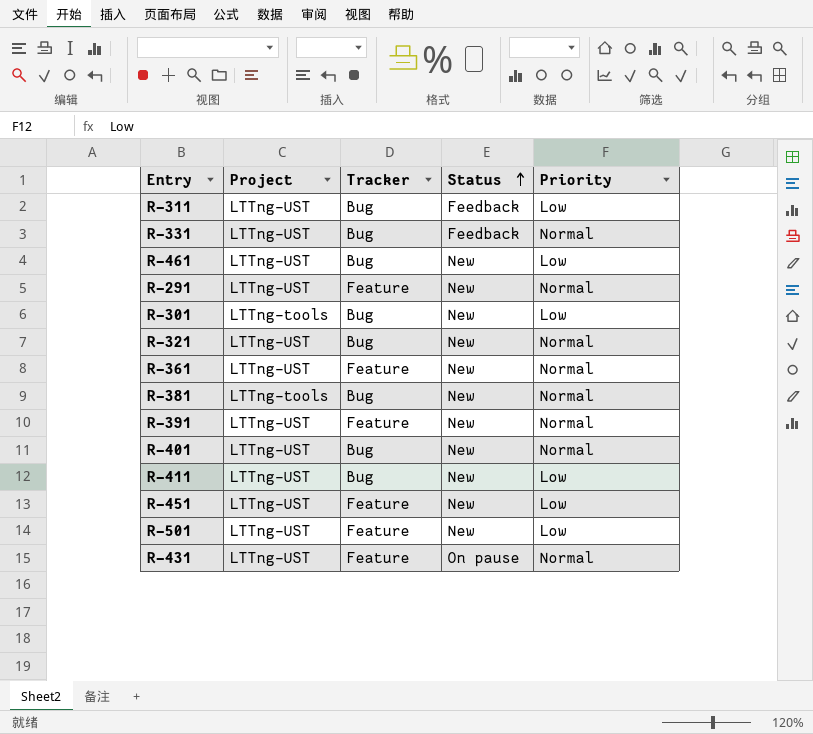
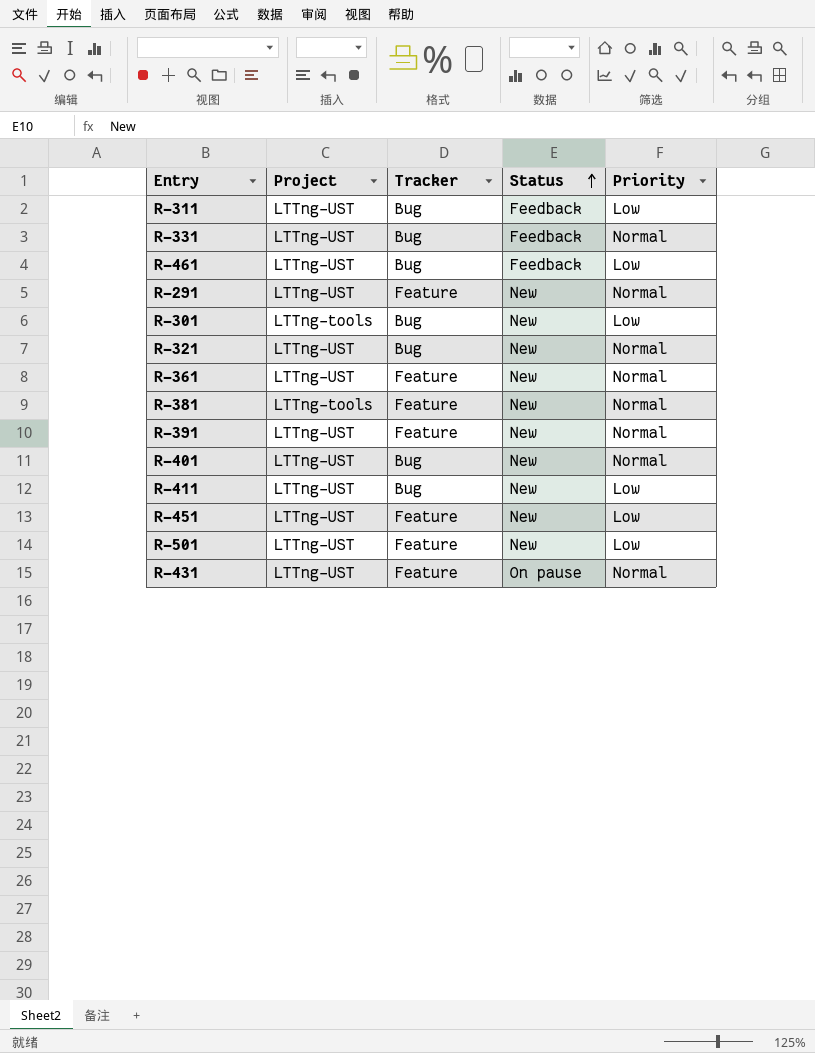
R-461 | Status: New -> Feedback
R-381 | Tracker: Bug -> Feature

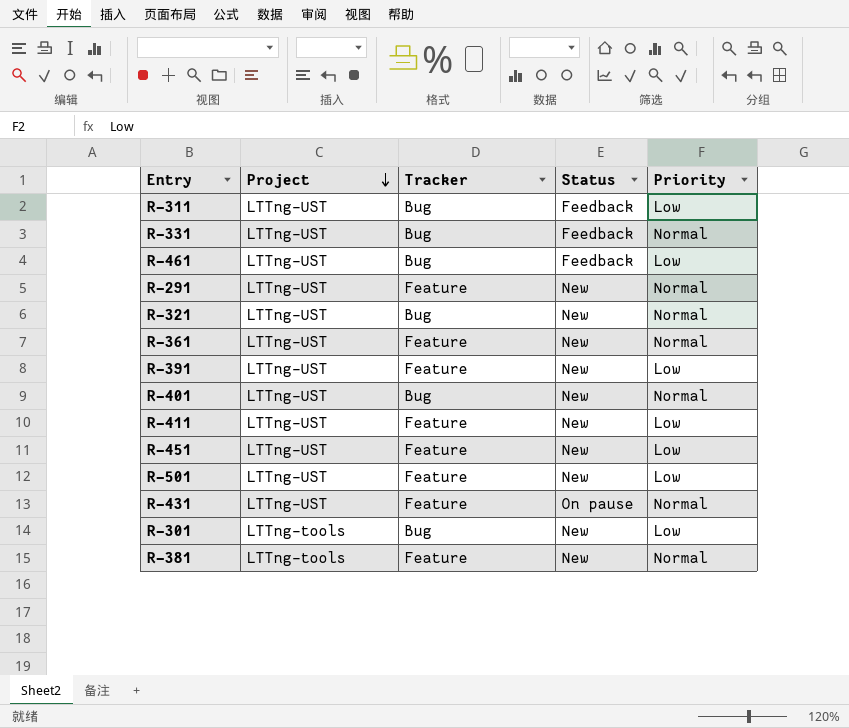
row order: Status ascending -> Project descending
R-391 | Priority: Normal -> Low
R-411 | Tracker: Bug -> Feature

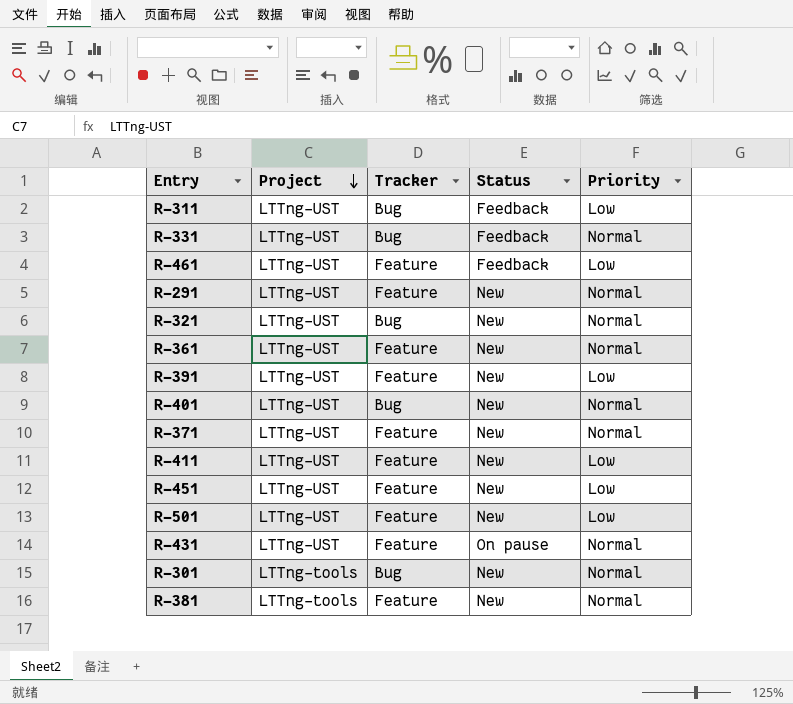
R-461 | Tracker: Bug -> Feature
row R-371: none -> LTTng-UST | Feature | New | Normal
R-301 | Priority: Low -> Normal

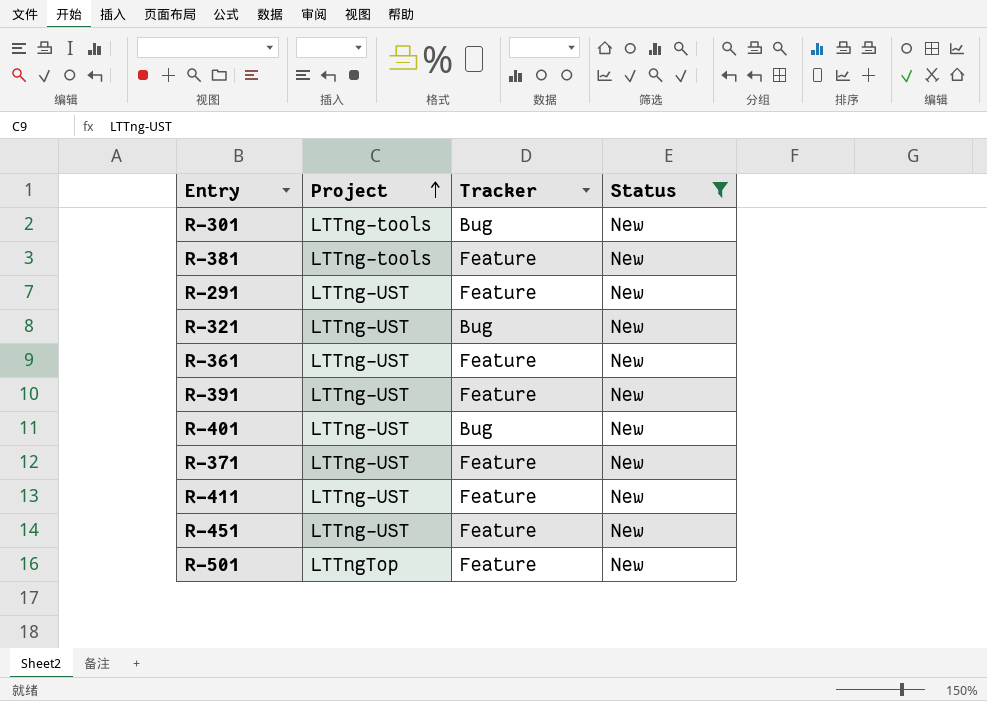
filter: none -> Status = New
row order: Project descending -> Project ascending
column Priority | position: 5 -> none
R-501 | Project: LTTng-UST -> LTTngTop

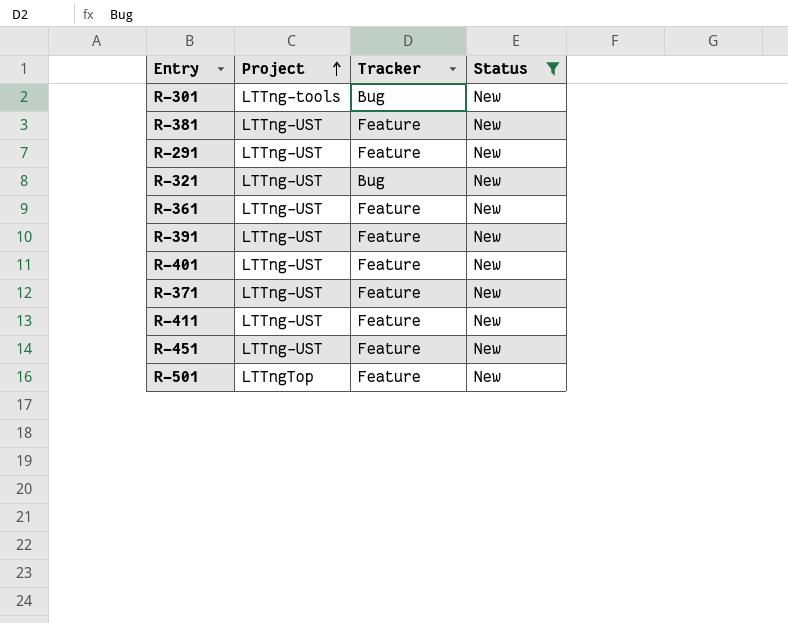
R-381 | Project: LTTng-tools -> LTTng-UST
R-401 | Tracker: Bug -> Feature

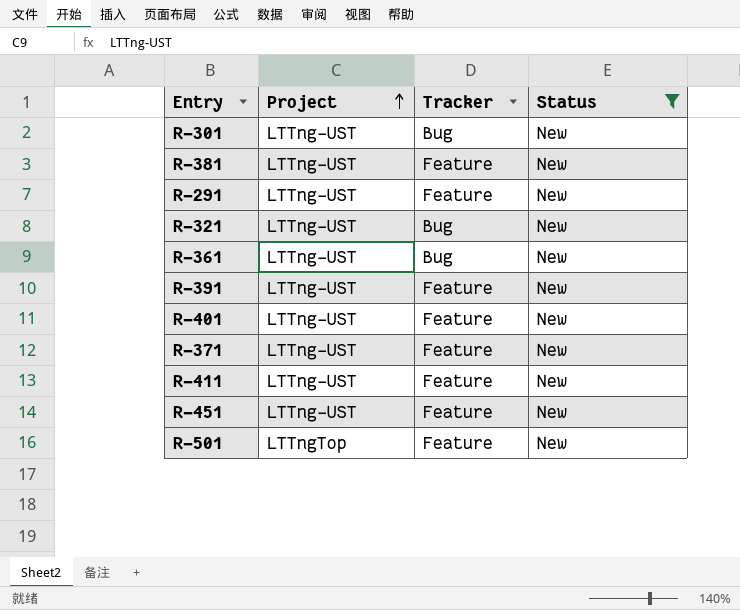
R-301 | Project: LTTng-tools -> LTTng-UST
R-361 | Tracker: Feature -> Bug

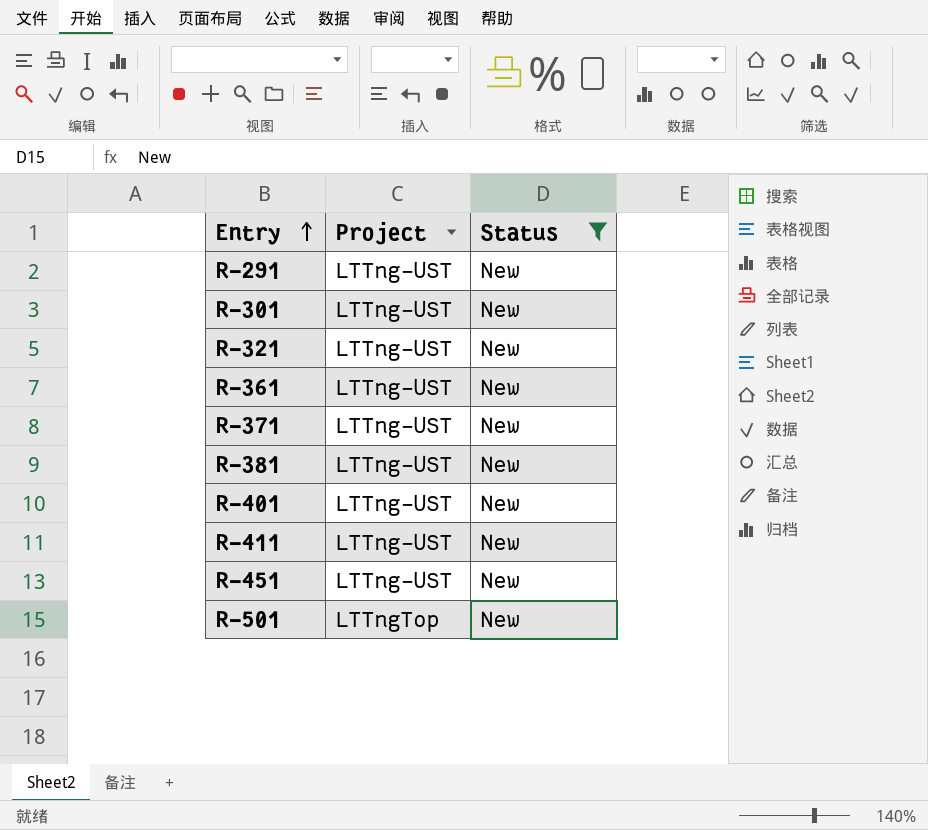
row order: Project ascending -> Entry ascending
column Tracker | position: 3 -> none
row R-391: LTTng-UST | Feature | New -> none

